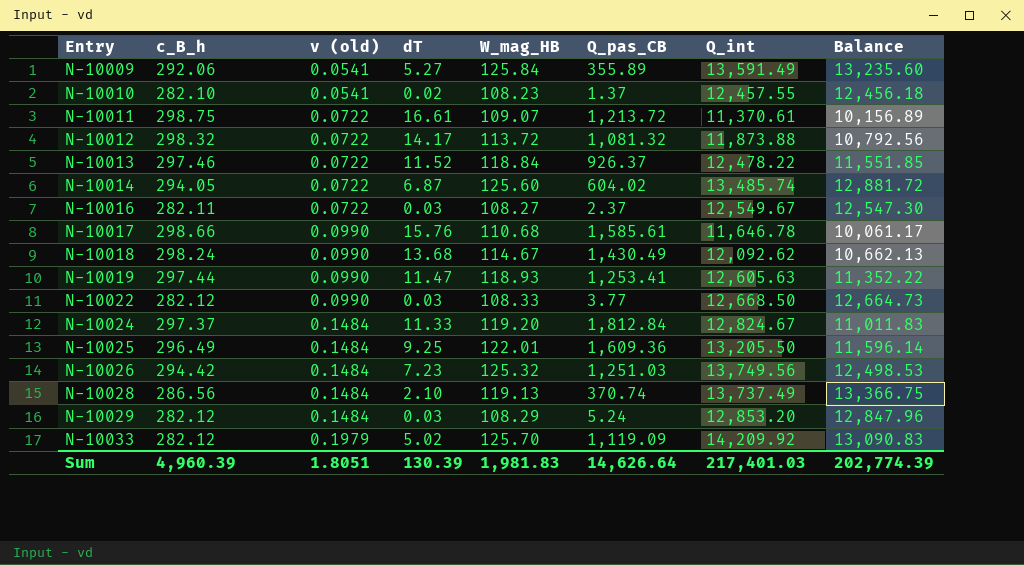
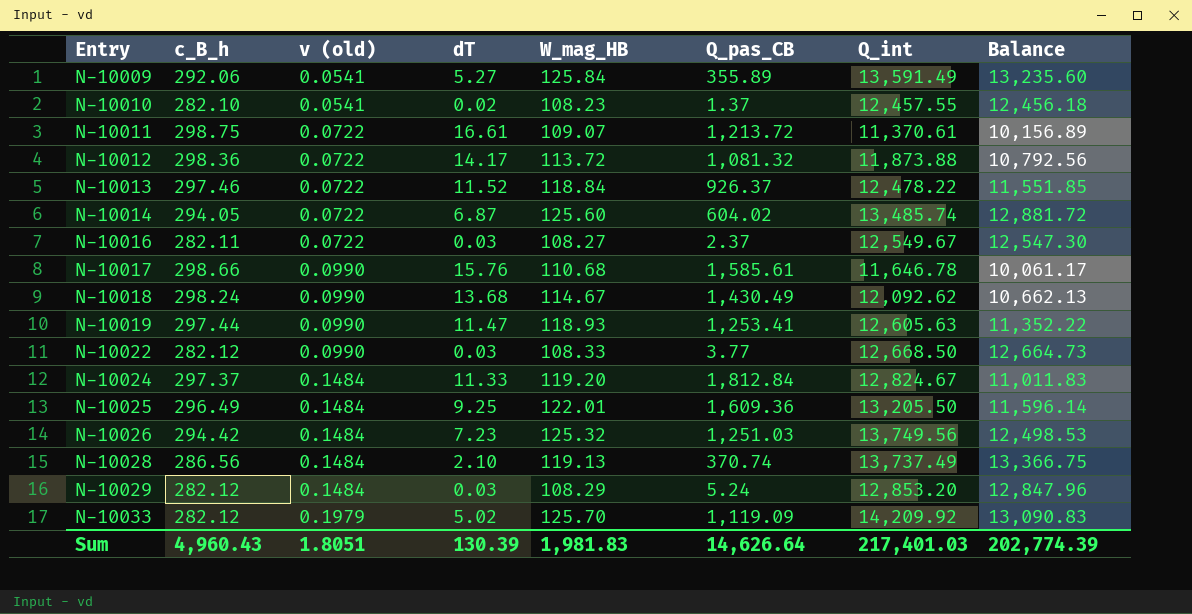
N-10012 | c_B_h: 298.32 -> 298.36
Sum | c_B_h: 4,960.39 -> 4,960.43

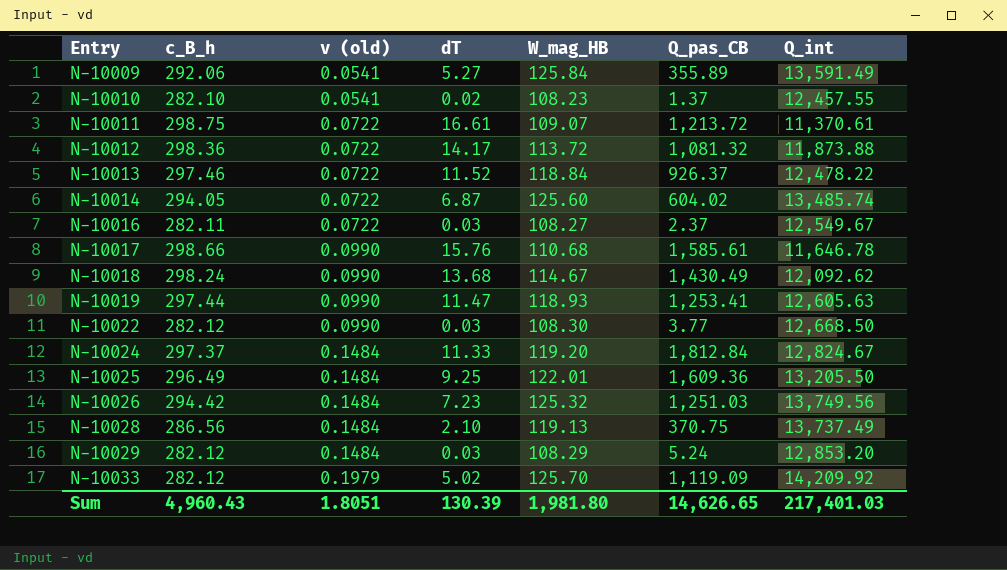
column Balance | formula: [Q_int] - [Q_pas_CB] -> none
N-10022 | W_mag_HB: 108.33 -> 108.30
N-10028 | Q_pas_CB: 370.74 -> 370.75
Sum | W_mag_HB: 1,981.83 -> 1,981.80
Sum | Q_pas_CB: 14,626.64 -> 14,626.65

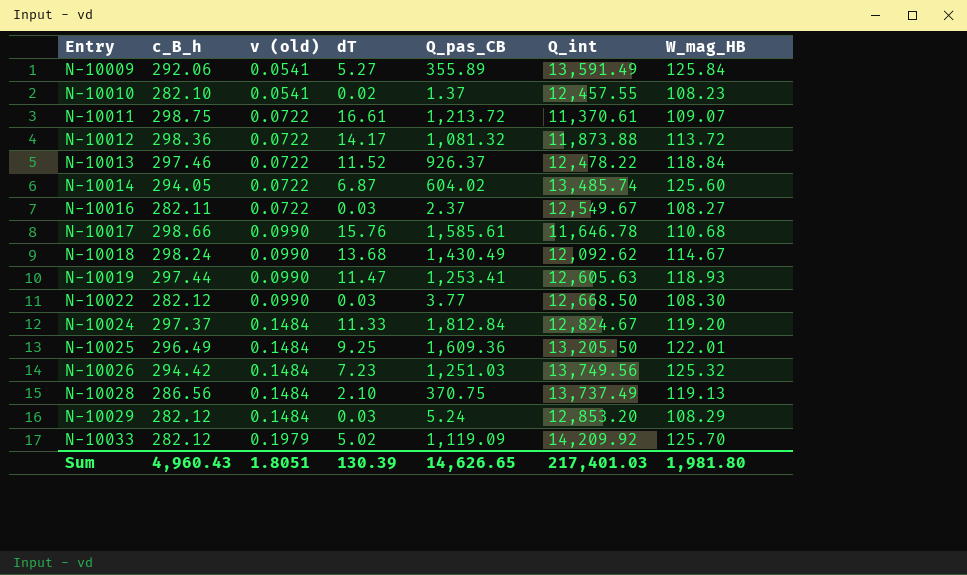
column W_mag_HB | position: 5 -> 7

